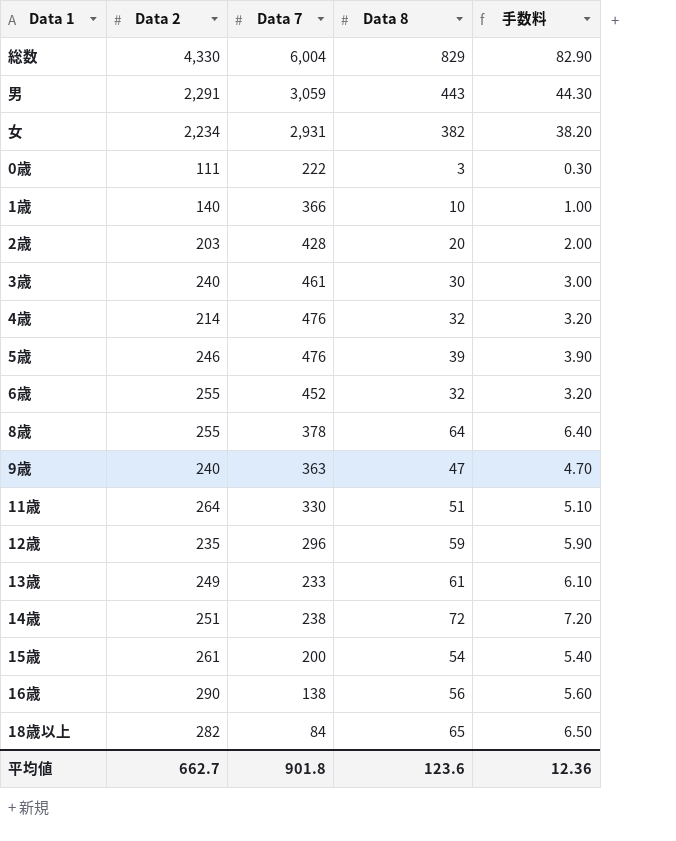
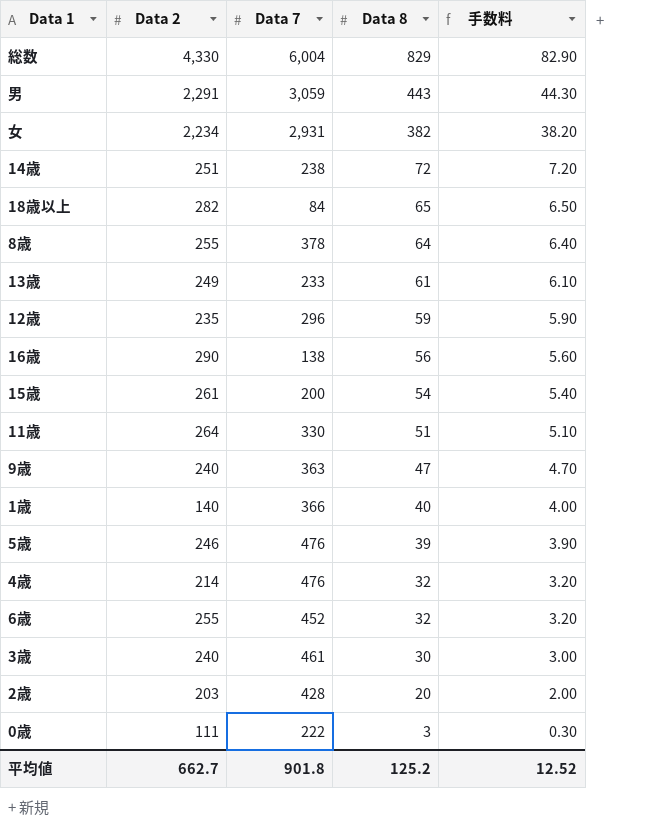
row order: none -> Data 8 descending
1歳 | Data 8: 10 -> 40
1歳 | 手数料: 1.00 -> 4.00
平均値 | Data 8: 123.6 -> 125.2
平均値 | 手数料: 12.36 -> 12.52

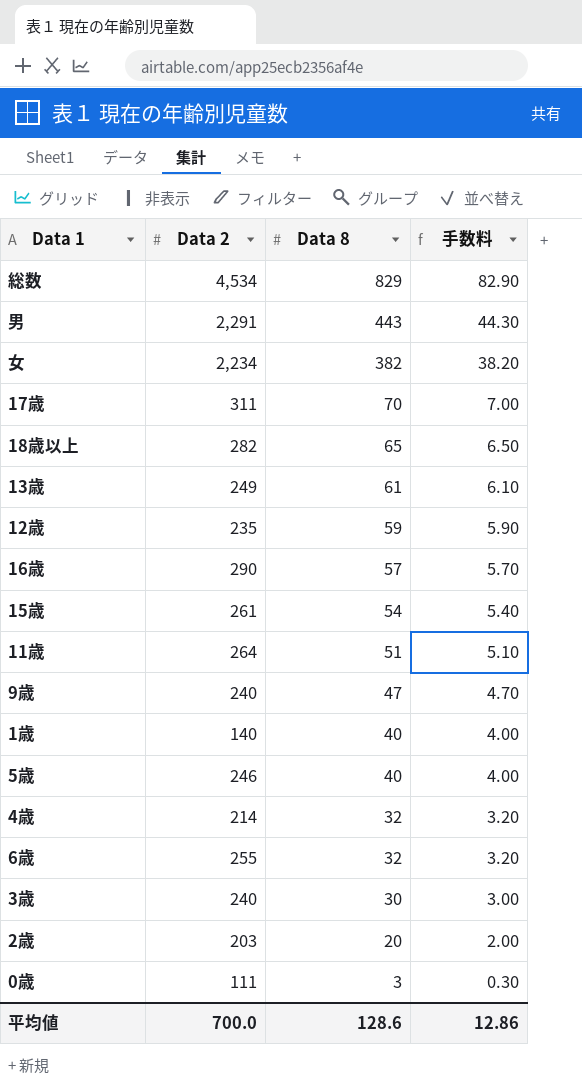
column Data 7 | position: 3 -> none
row 14歳: 251 | 238 | 72 | 7.20 -> none
row 8歳: 255 | 378 | 64 | 6.40 -> none
総数 | Data 2: 4,330 -> 4,534
row 17歳: none -> 311 | 70 | 7.00
16歳 | Data 8: 56 -> 57
16歳 | 手数料: 5.60 -> 5.70
5歳 | Data 8: 39 -> 40
5歳 | 手数料: 3.90 -> 4.00
平均値 | Data 2: 662.7 -> 700.0
平均値 | Data 8: 125.2 -> 128.6
平均値 | 手数料: 12.52 -> 12.86

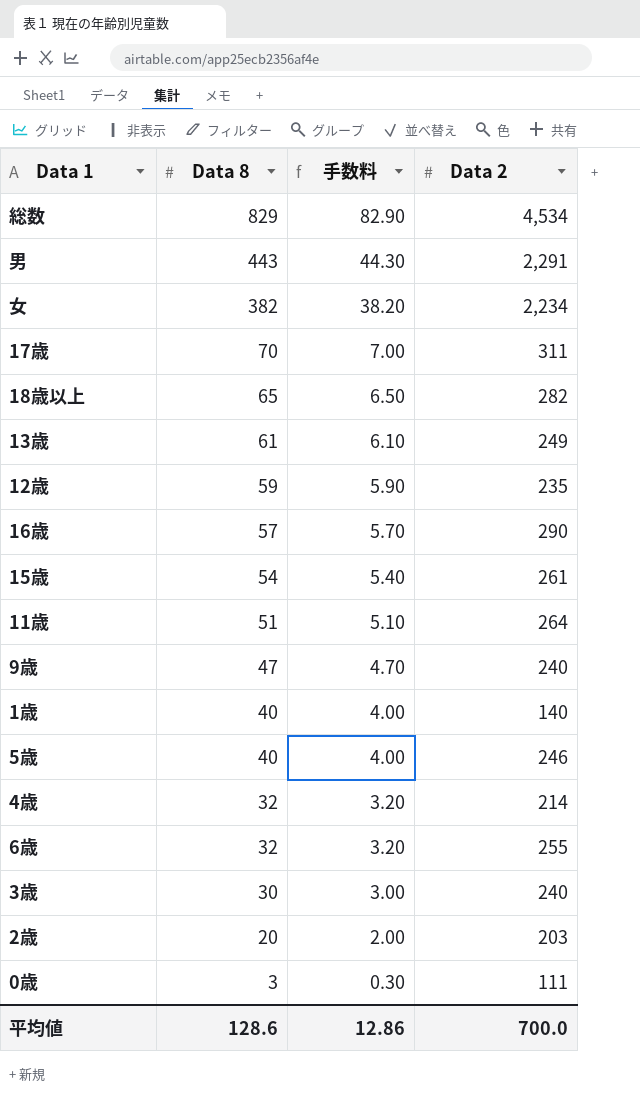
column Data 2 | position: 2 -> 4

